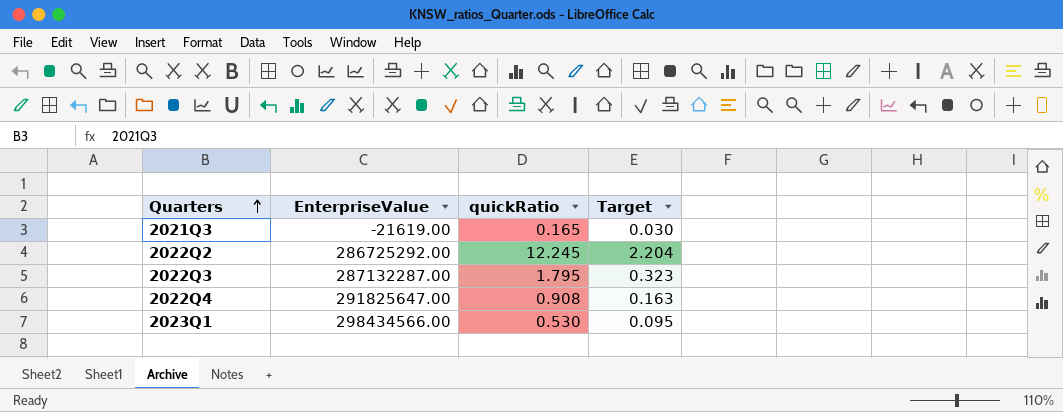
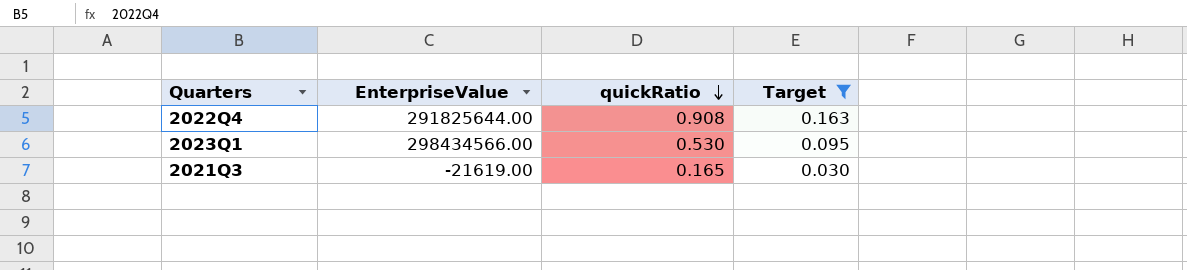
filter: none -> Target <= 0.163
row order: Quarters ascending -> quickRatio descending
2022Q4 | EnterpriseValue: 291825647.00 -> 291825644.00

